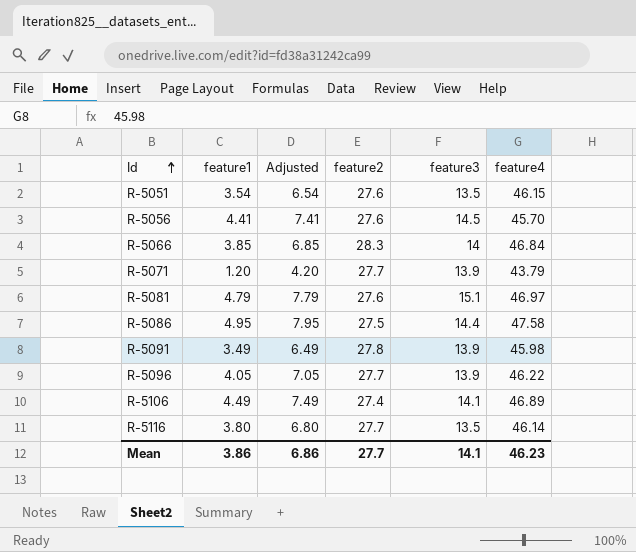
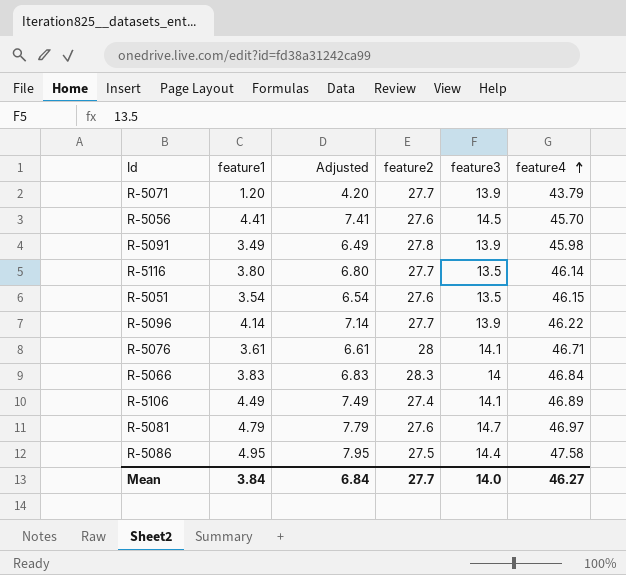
row order: Id ascending -> feature4 ascending
R-5096 | feature1: 4.05 -> 4.14
R-5096 | Adjusted: 7.05 -> 7.14
row R-5076: none -> 3.61 | 6.61 | 28 | 14.1 | 46.71
R-5066 | feature1: 3.85 -> 3.83
R-5066 | Adjusted: 6.85 -> 6.83
R-5081 | feature3: 15.1 -> 14.7
Mean | feature1: 3.86 -> 3.84
Mean | Adjusted: 6.86 -> 6.84
Mean | feature3: 14.1 -> 14.0
Mean | feature4: 46.23 -> 46.27

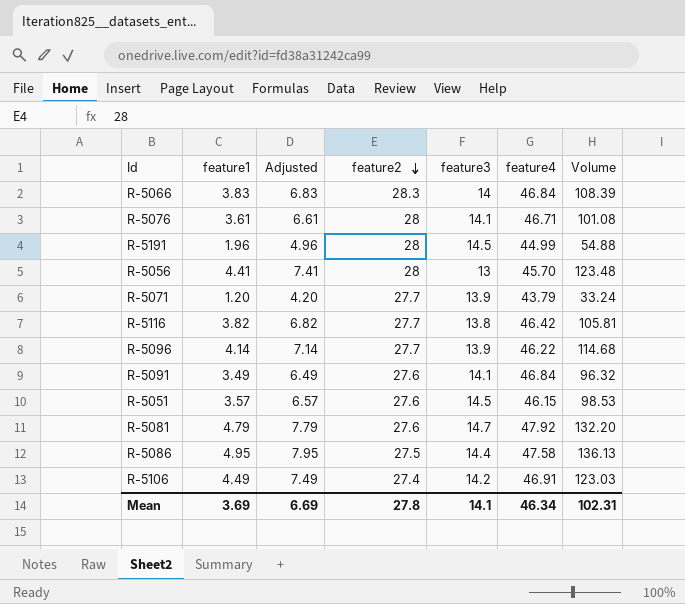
row order: feature4 ascending -> feature2 descending
column Volume | formula: none -> [feature1] * [feature2]
row R-5191: none -> 1.96 | 4.96 | 28 | 14.5 | 44.99 | 54.88
R-5056 | feature2: 27.6 -> 28
R-5056 | feature3: 14.5 -> 13
R-5116 | feature1: 3.80 -> 3.82
R-5116 | Adjusted: 6.80 -> 6.82
R-5116 | feature3: 13.5 -> 13.8
R-5116 | feature4: 46.14 -> 46.42
R-5091 | feature2: 27.8 -> 27.6
R-5091 | feature3: 13.9 -> 14.1
R-5091 | feature4: 45.98 -> 46.84
R-5051 | feature1: 3.54 -> 3.57
R-5051 | Adjusted: 6.54 -> 6.57
R-5051 | feature3: 13.5 -> 14.5
R-5081 | feature4: 46.97 -> 47.92
R-5106 | feature3: 14.1 -> 14.2
R-5106 | feature4: 46.89 -> 46.91
Mean | feature1: 3.84 -> 3.69
Mean | Adjusted: 6.84 -> 6.69
Mean | feature2: 27.7 -> 27.8
Mean | feature3: 14.0 -> 14.1
Mean | feature4: 46.27 -> 46.34

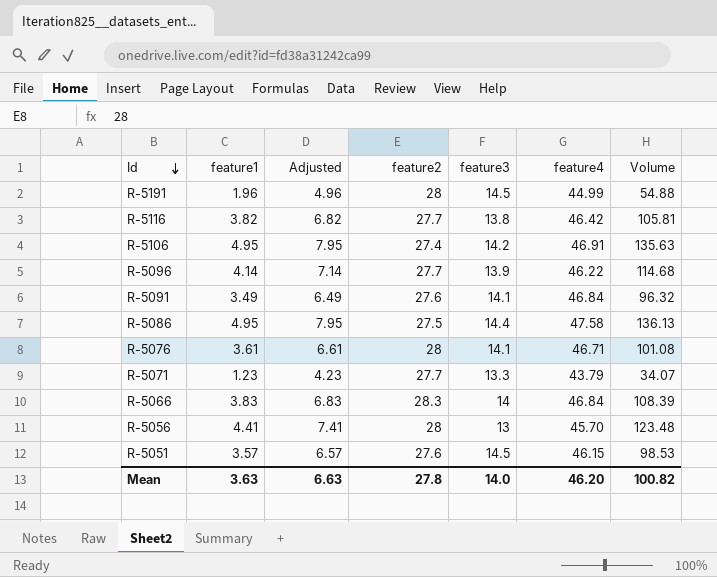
row order: feature2 descending -> Id descending
row R-5081: 4.79 | 7.79 | 27.6 | 14.7 | 47.92 | 132.20 -> none
R-5106 | feature1: 4.49 -> 4.95
R-5106 | Adjusted: 7.49 -> 7.95
R-5106 | Volume: 123.03 -> 135.63
R-5071 | feature1: 1.20 -> 1.23
R-5071 | Adjusted: 4.20 -> 4.23
R-5071 | feature3: 13.9 -> 13.3
R-5071 | Volume: 33.24 -> 34.07
Mean | feature1: 3.69 -> 3.63
Mean | Adjusted: 6.69 -> 6.63
Mean | feature3: 14.1 -> 14.0
Mean | feature4: 46.34 -> 46.20
Mean | Volume: 102.31 -> 100.82

